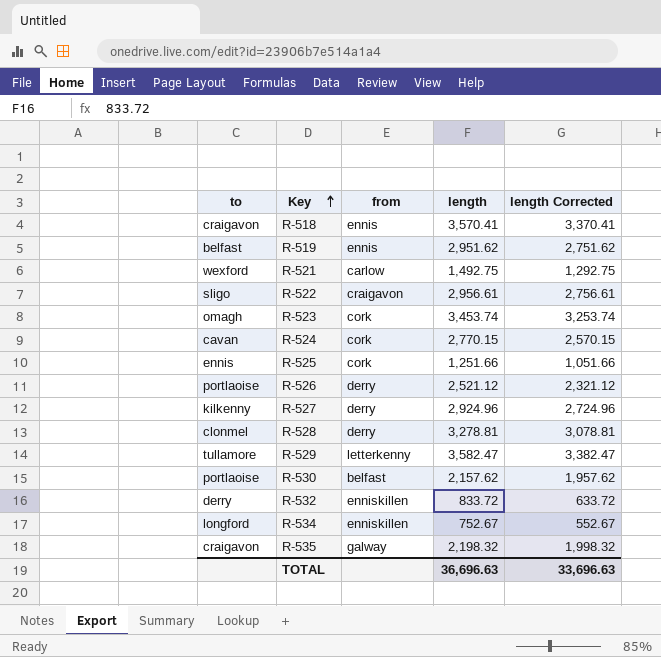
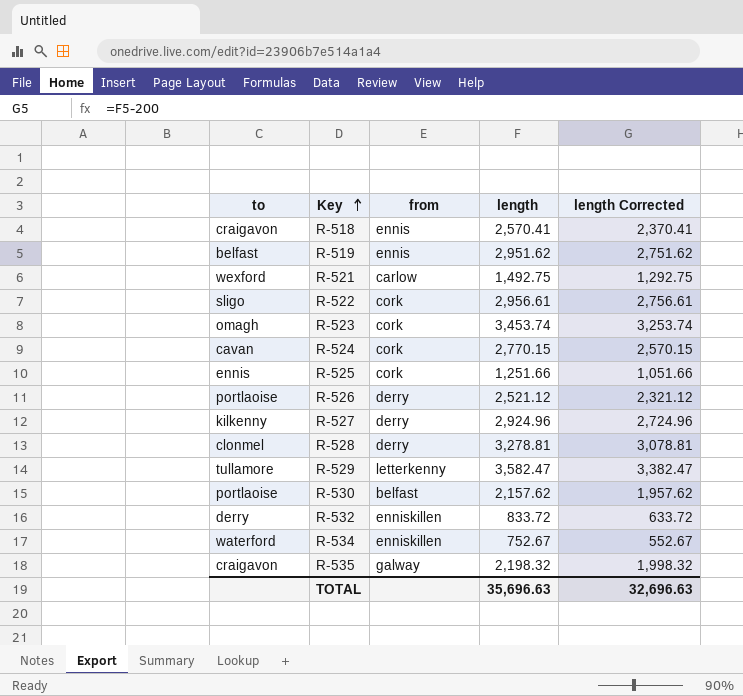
R-518 | length: 3,570.41 -> 2,570.41
R-518 | length Corrected: 3,370.41 -> 2,370.41
R-522 | from: craigavon -> cork
R-534 | to: longford -> waterford
TOTAL | length: 36,696.63 -> 35,696.63
TOTAL | length Corrected: 33,696.63 -> 32,696.63

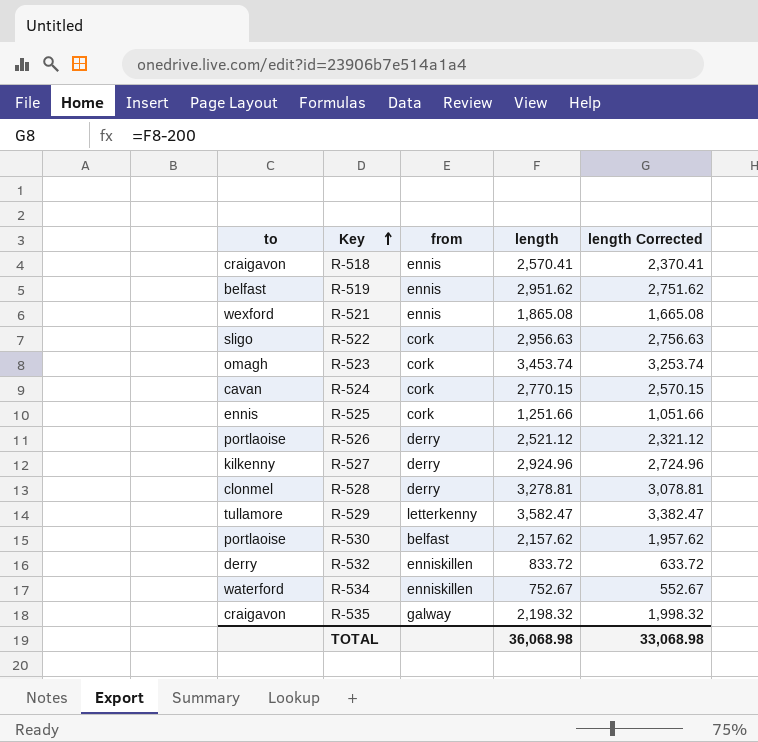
R-521 | from: carlow -> ennis
R-521 | length: 1,492.75 -> 1,865.08
R-521 | length Corrected: 1,292.75 -> 1,665.08
R-522 | length: 2,956.61 -> 2,956.63
R-522 | length Corrected: 2,756.61 -> 2,756.63
TOTAL | length: 35,696.63 -> 36,068.98
TOTAL | length Corrected: 32,696.63 -> 33,068.98

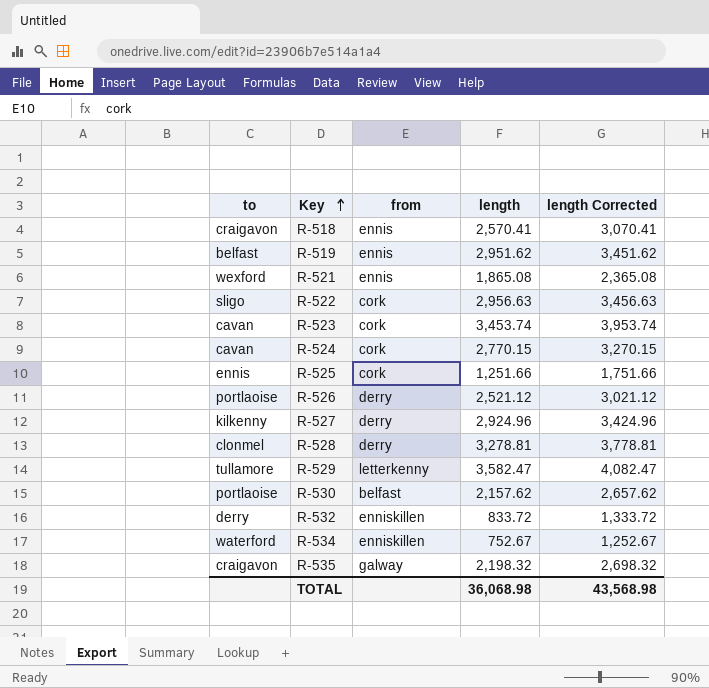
column length Corrected | formula: [length] - 200 -> [length] + 500
R-523 | to: omagh -> cavan
TOTAL | length Corrected: 33,068.98 -> 43,568.98

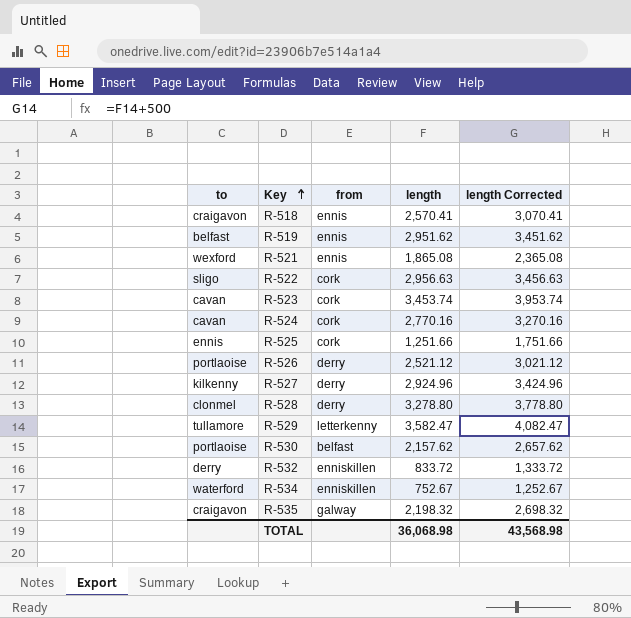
R-524 | length: 2,770.15 -> 2,770.16
R-524 | length Corrected: 3,270.15 -> 3,270.16
R-528 | length: 3,278.81 -> 3,278.80
R-528 | length Corrected: 3,778.81 -> 3,778.80

